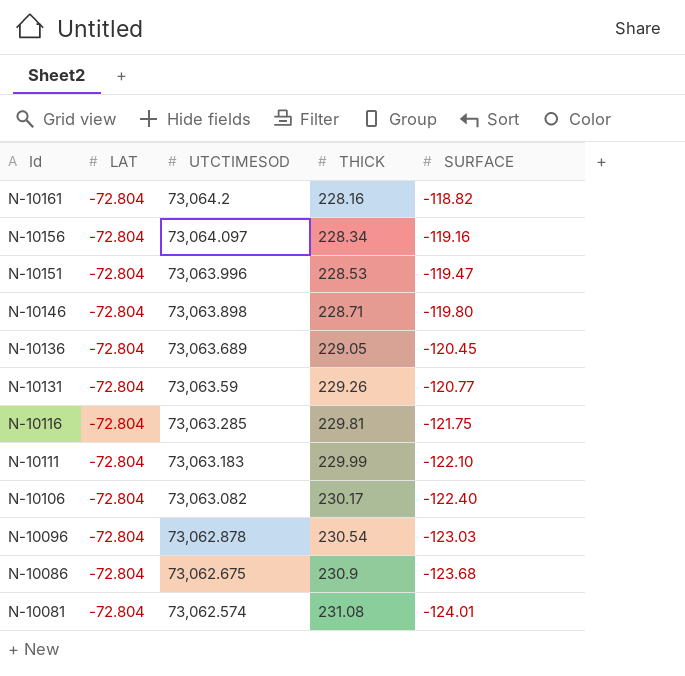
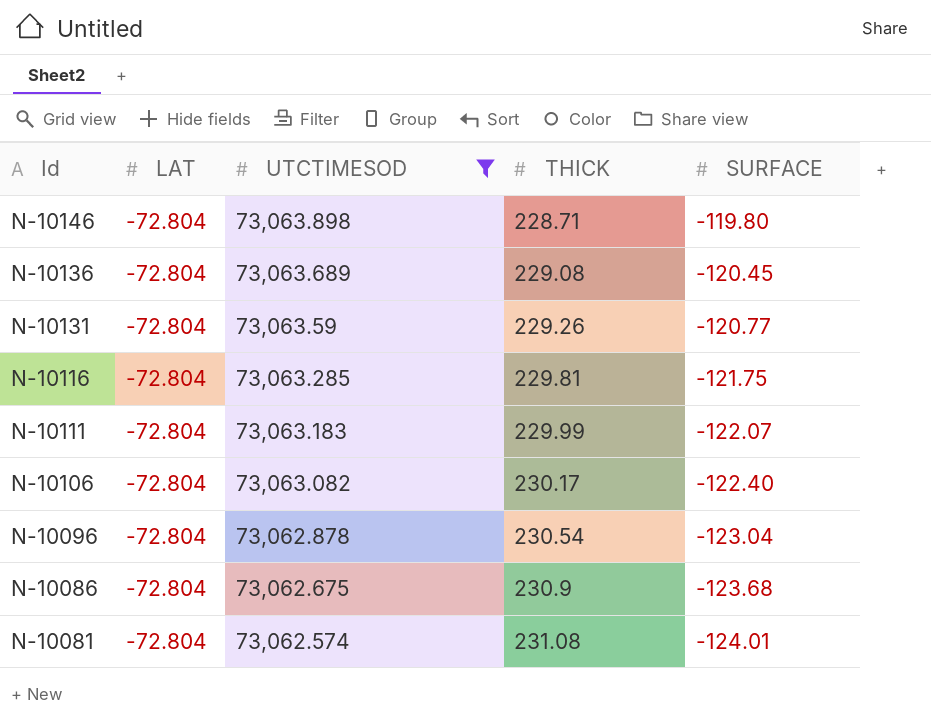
filter: none -> UTCTIMESOD <= 73,063.898
N-10136 | THICK: 229.05 -> 229.08
N-10111 | SURFACE: -122.10 -> -122.07
N-10096 | SURFACE: -123.03 -> -123.04

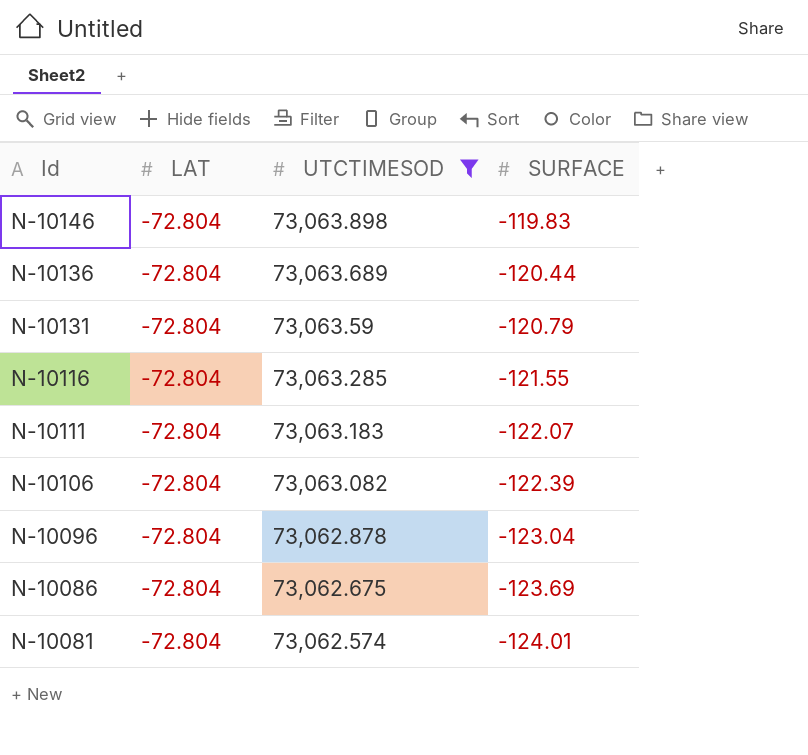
column THICK | position: 4 -> none
N-10146 | SURFACE: -119.80 -> -119.83
N-10136 | SURFACE: -120.45 -> -120.44
N-10131 | SURFACE: -120.77 -> -120.79
N-10116 | SURFACE: -121.75 -> -121.55
N-10106 | SURFACE: -122.40 -> -122.39
N-10086 | SURFACE: -123.68 -> -123.69

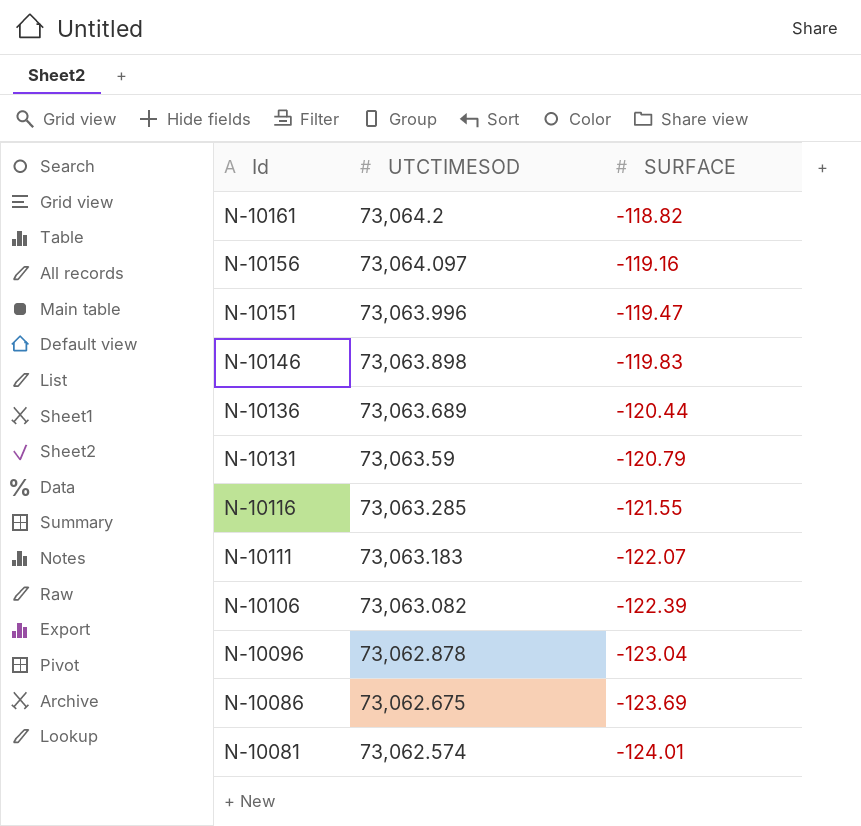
filter: UTCTIMESOD <= 73,063.898 -> none
column LAT | position: 2 -> none

